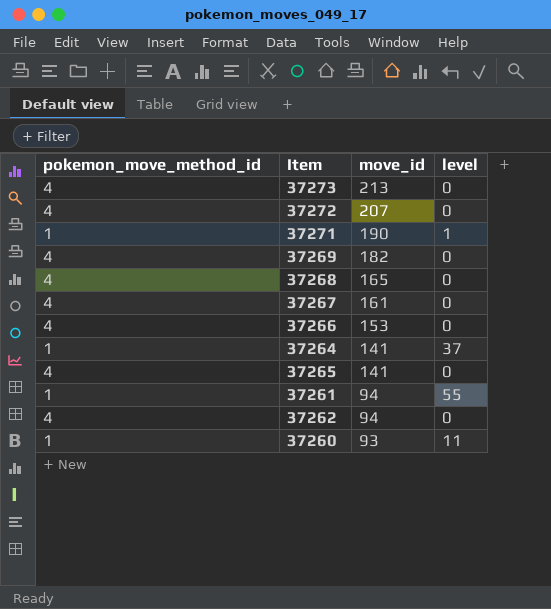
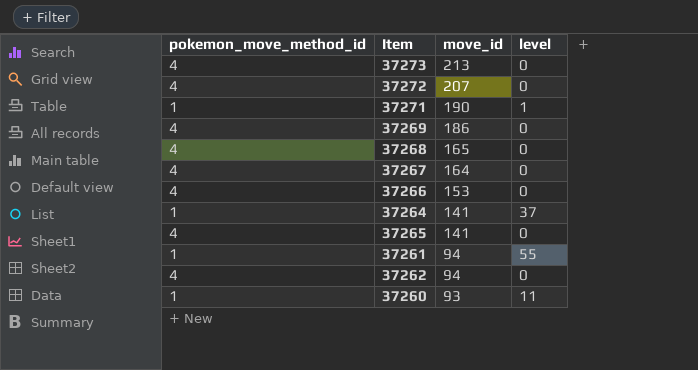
37269 | move_id: 182 -> 186
37267 | move_id: 161 -> 164

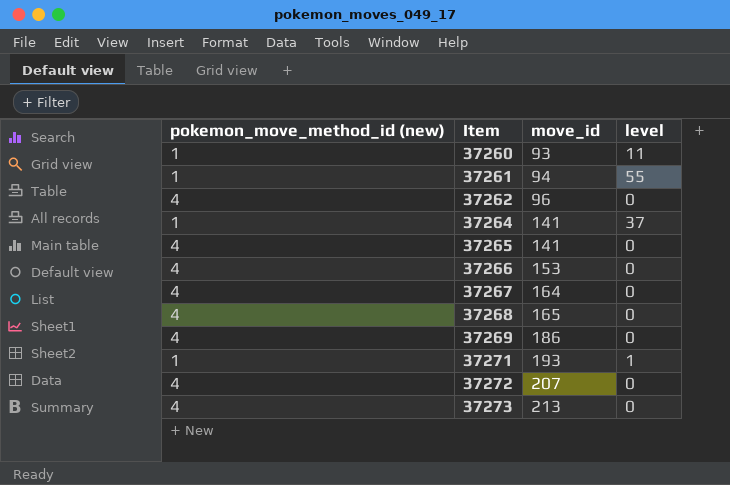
row order: move_id descending -> Item ascending
column name: pokemon_move_method_id -> pokemon_move_method_id (new)
37262 | move_id: 94 -> 96
37271 | move_id: 190 -> 193

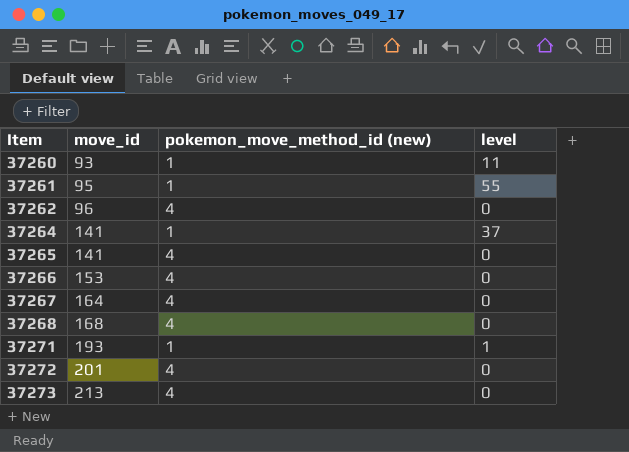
column pokemon_move_method_id (new) | position: 1 -> 3
row 37269: 4 | 186 | 0 -> none
37261 | move_id: 94 -> 95
37268 | move_id: 165 -> 168
37272 | move_id: 207 -> 201

